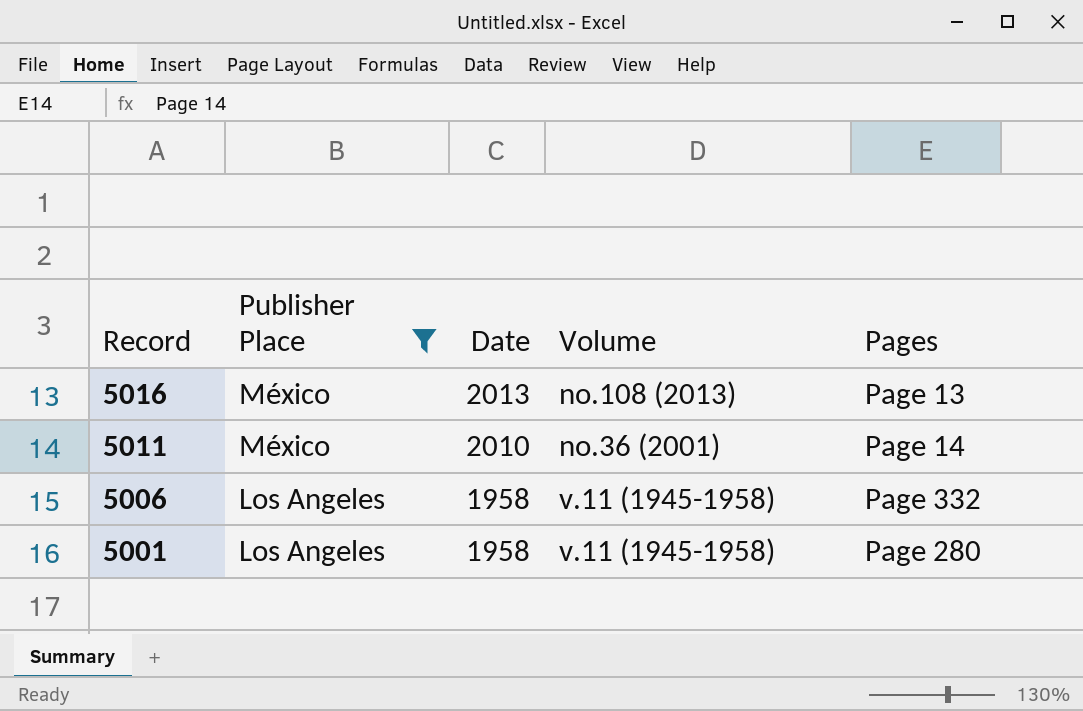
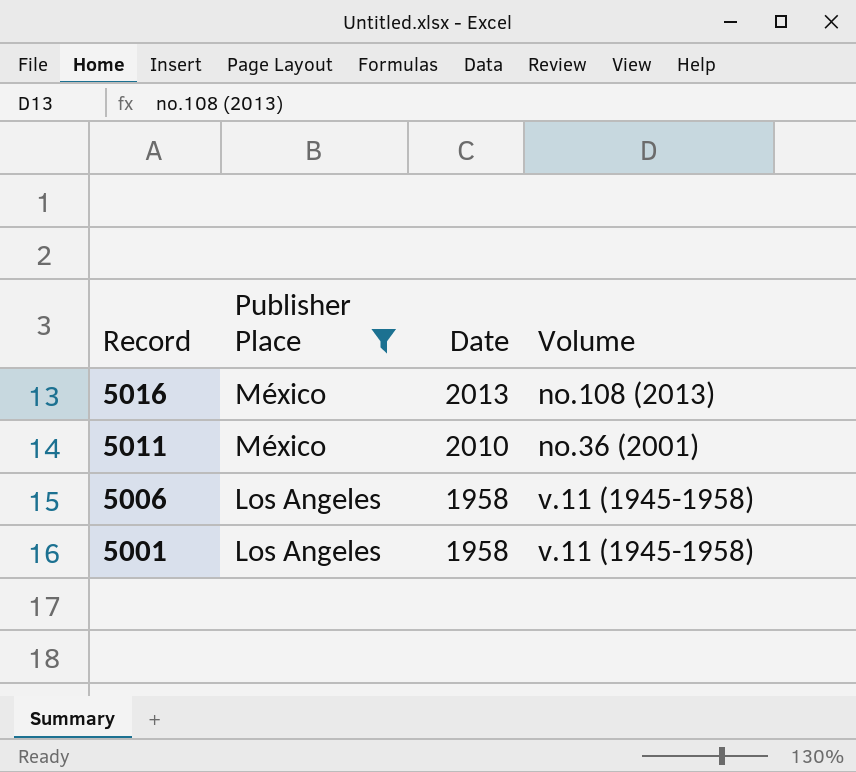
column Pages | position: 5 -> none

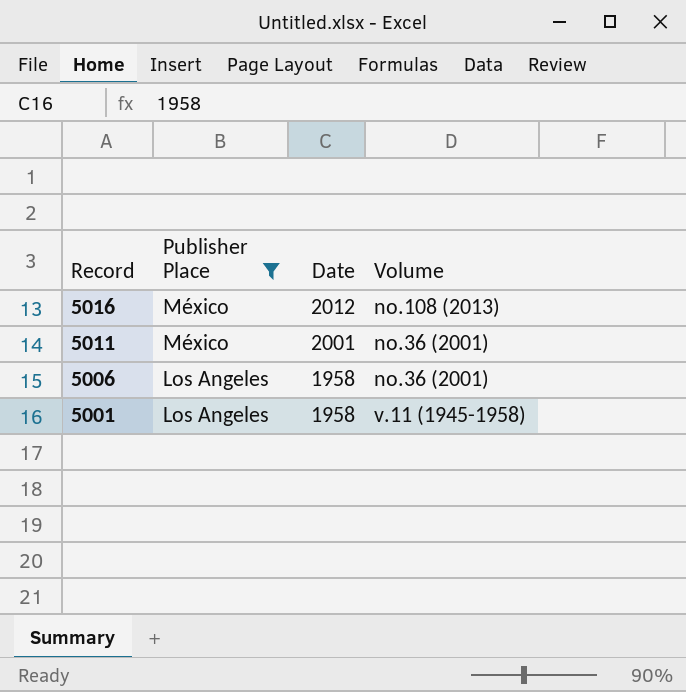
5016 | Date: 2013 -> 2012
5011 | Date: 2010 -> 2001
5006 | Volume: v.11 (1945-1958) -> no.36 (2001)

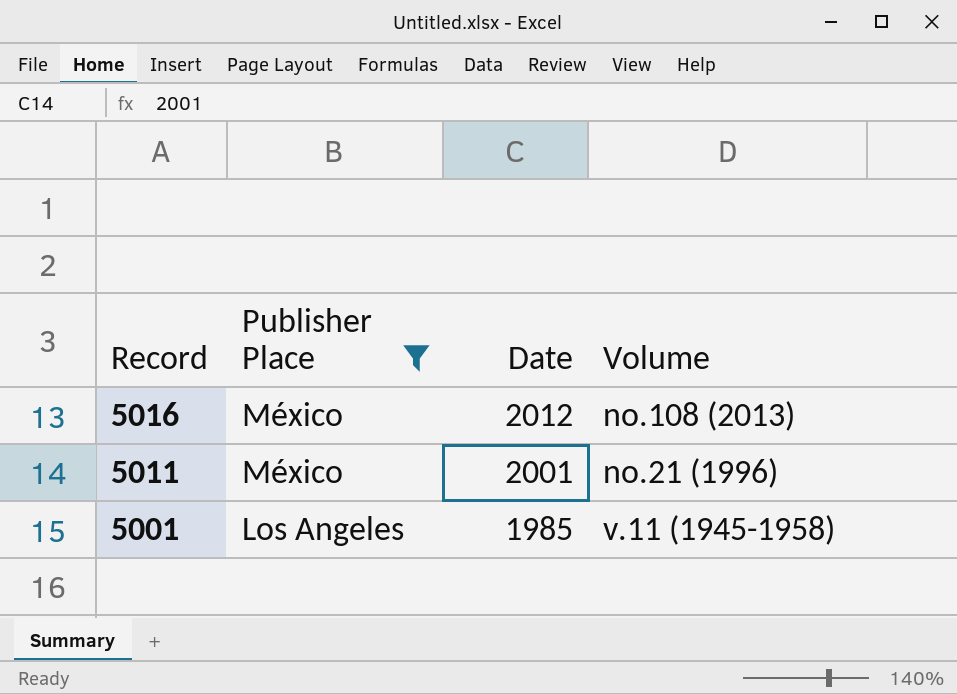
row 5006: Los Angeles | 1958 | no.36 (2001) -> none
5011 | Volume: no.36 (2001) -> no.21 (1996)
5001 | Date: 1958 -> 1985

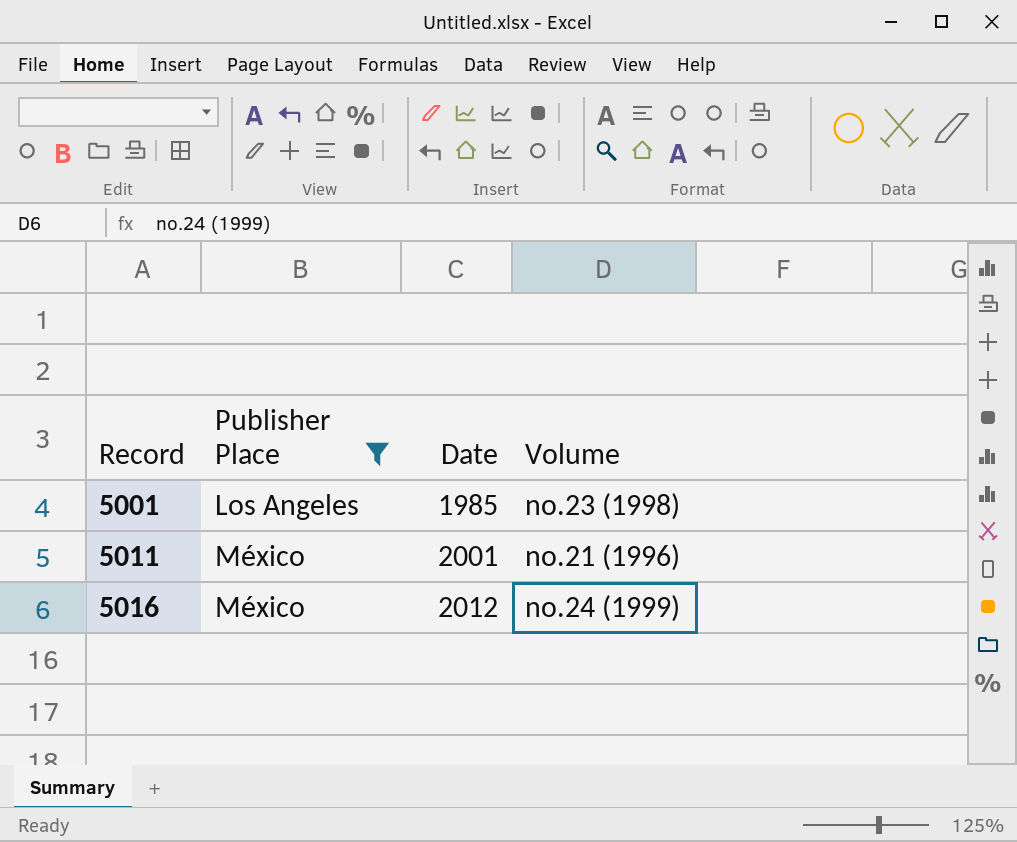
row order: Record descending -> Record ascending
5001 | Volume: v.11 (1945-1958) -> no.23 (1998)
5016 | Volume: no.108 (2013) -> no.24 (1999)

